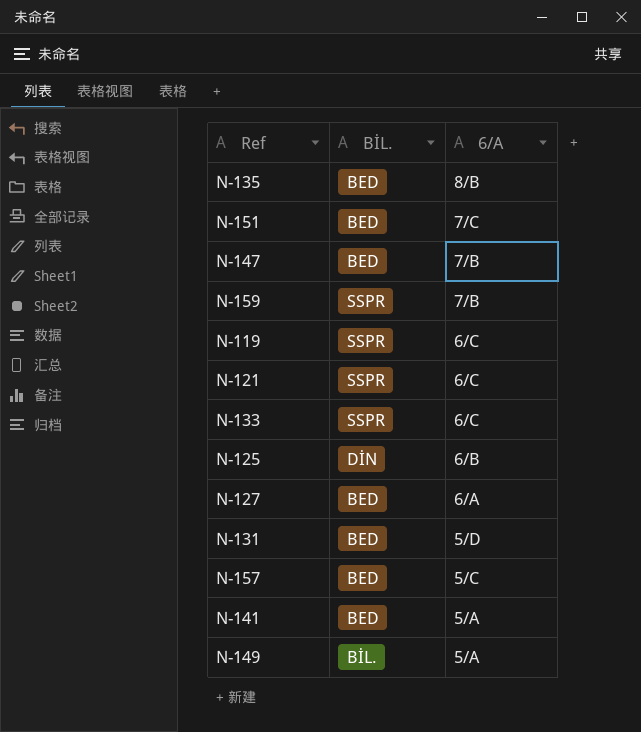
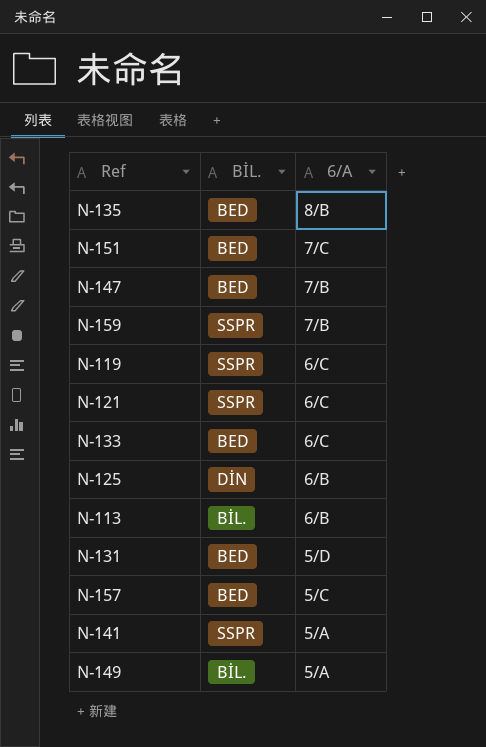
row N-127: BED | 6/A -> none
N-133 | BİL.: SSPR -> BED
row N-113: none -> BİL. | 6/B
N-141 | BİL.: BED -> SSPR

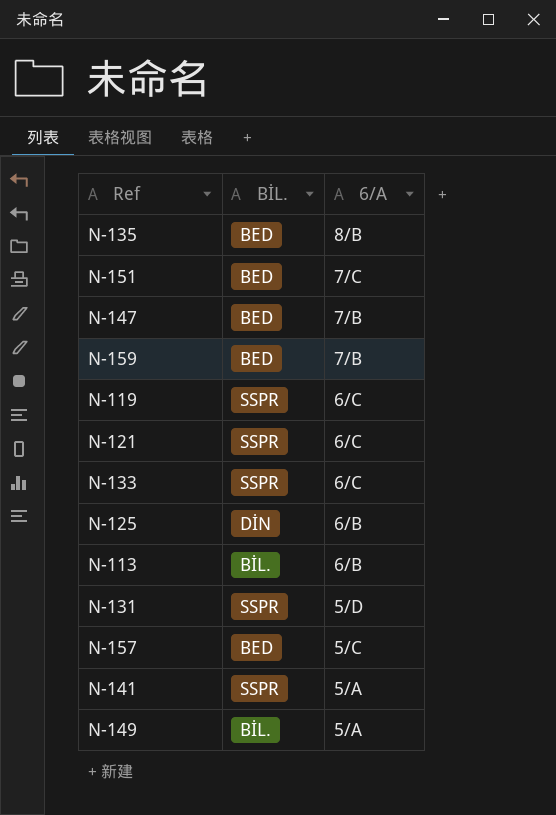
N-159 | BİL.: SSPR -> BED
N-133 | BİL.: BED -> SSPR
N-131 | BİL.: BED -> SSPR

